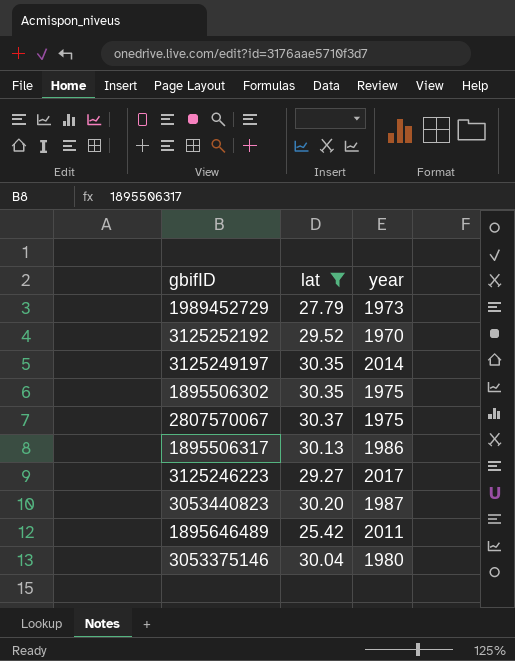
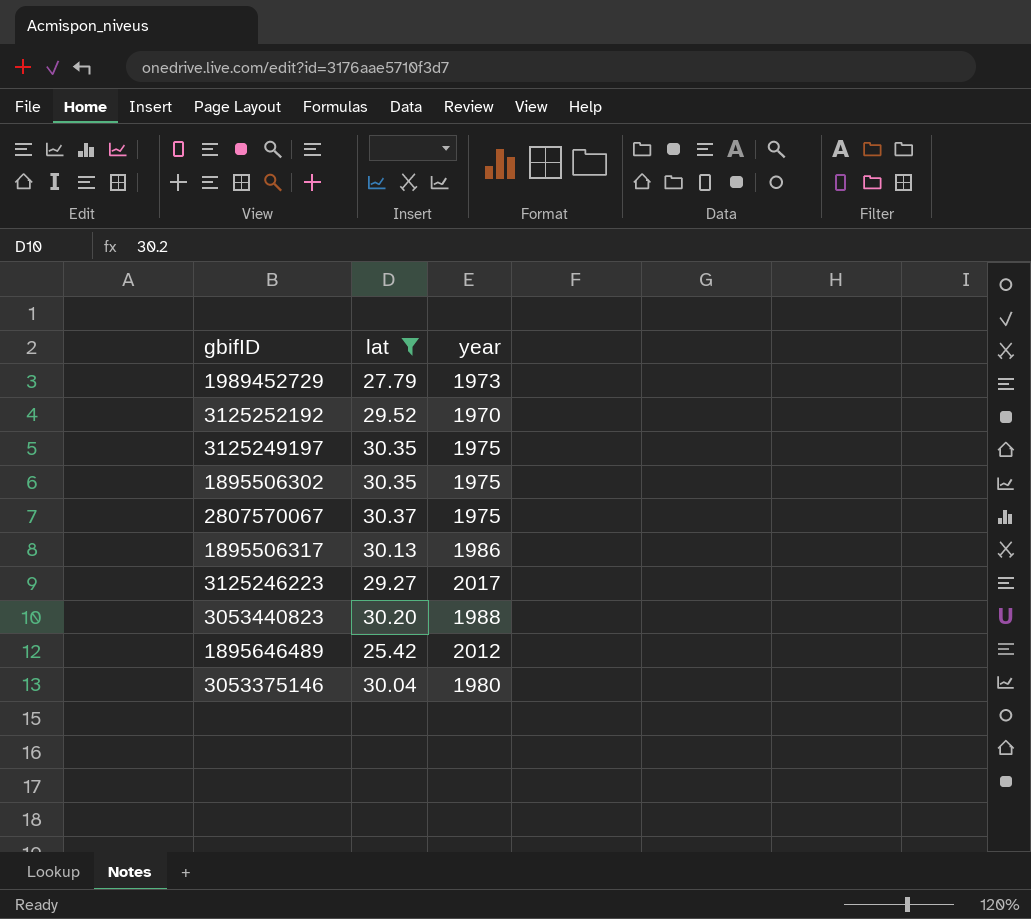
3125249197 | year: 2014 -> 1975
3053440823 | year: 1987 -> 1988
1895646489 | year: 2011 -> 2012

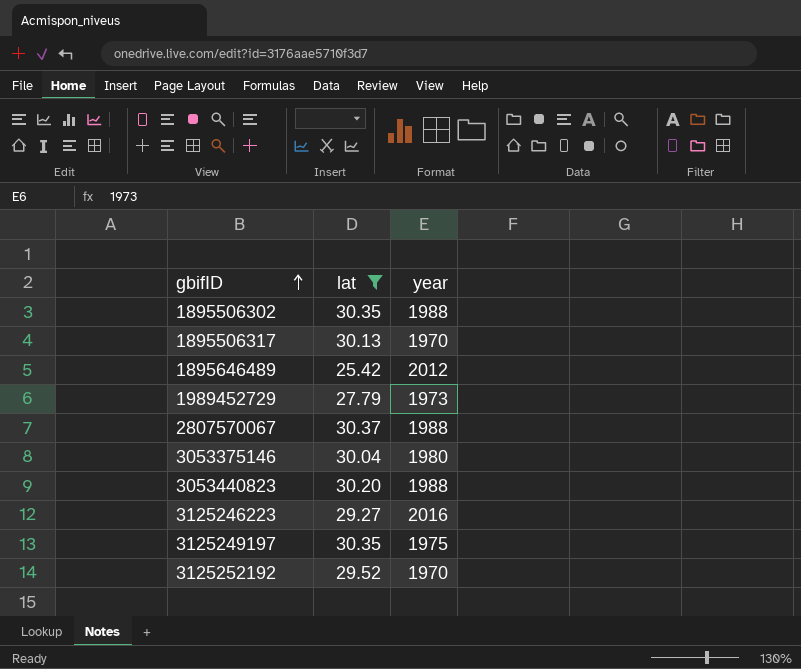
row order: none -> gbifID ascending
1895506302 | year: 1975 -> 1988
1895506317 | year: 1986 -> 1970
2807570067 | year: 1975 -> 1988
3125246223 | year: 2017 -> 2016

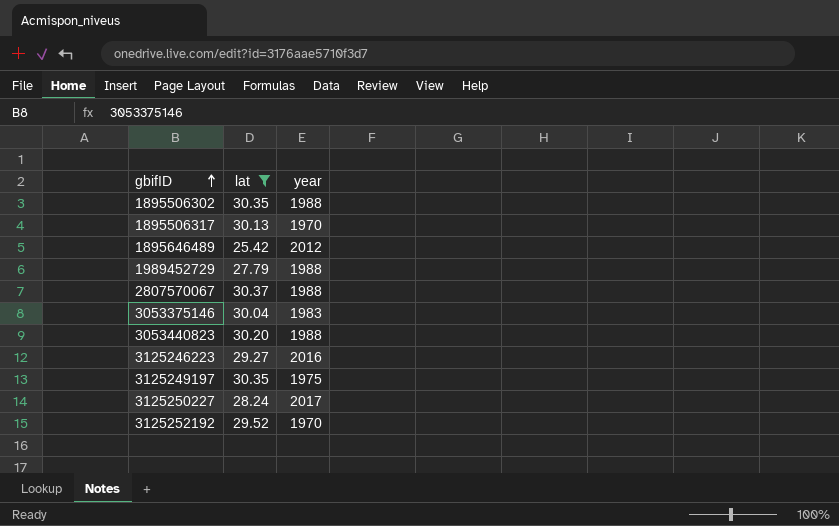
1989452729 | year: 1973 -> 1988
3053375146 | year: 1980 -> 1983
row 3125250227: none -> 28.24 | 2017

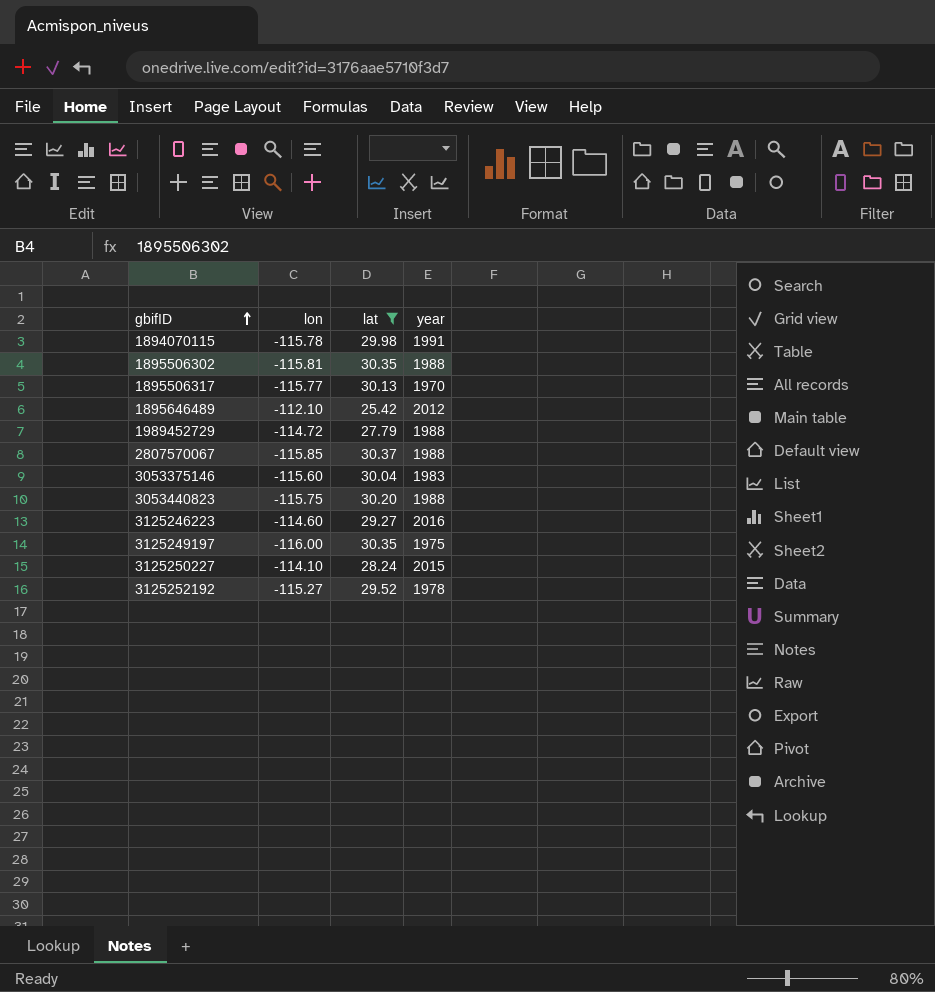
column lon | position: none -> 2
row 1894070115: none -> -115.78 | 29.98 | 1991
3125250227 | year: 2017 -> 2015
3125252192 | year: 1970 -> 1978

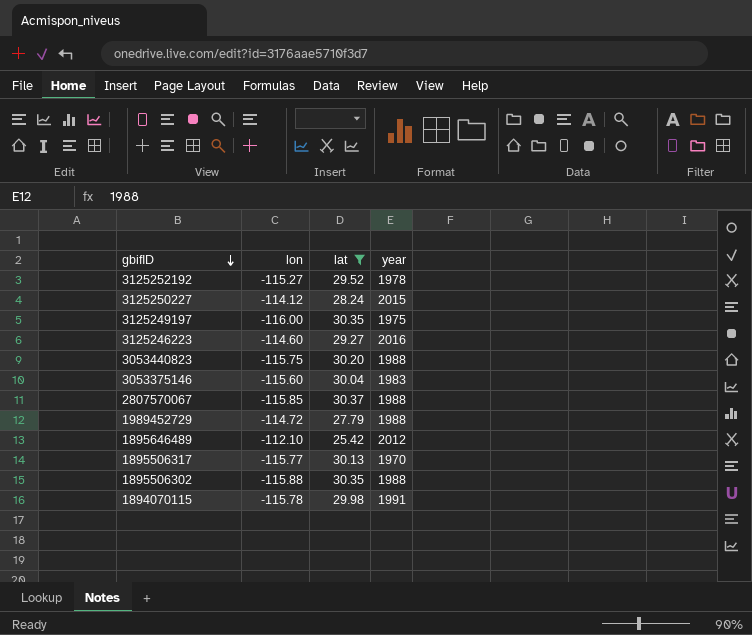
row order: gbifID ascending -> gbifID descending
3125250227 | lon: -114.10 -> -114.12
1895506302 | lon: -115.81 -> -115.88

